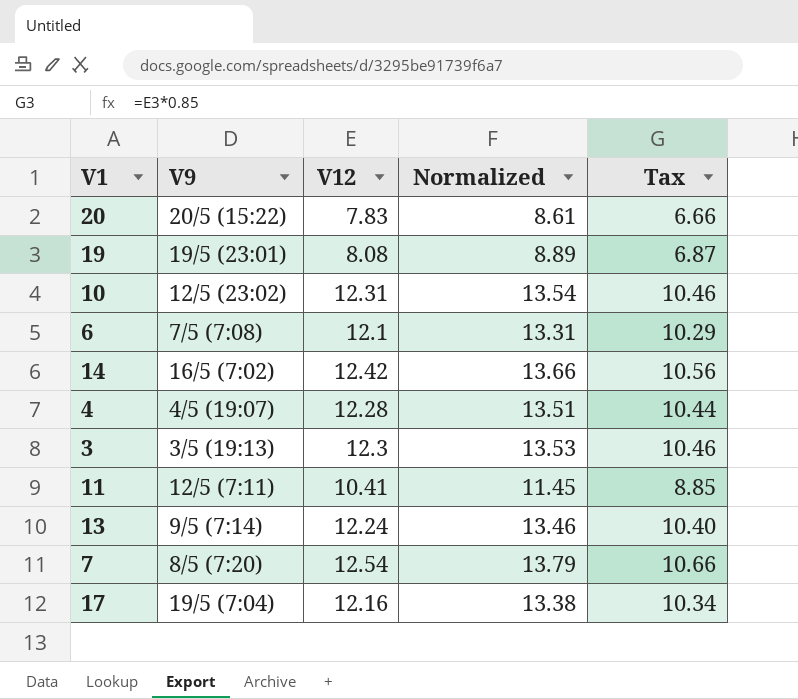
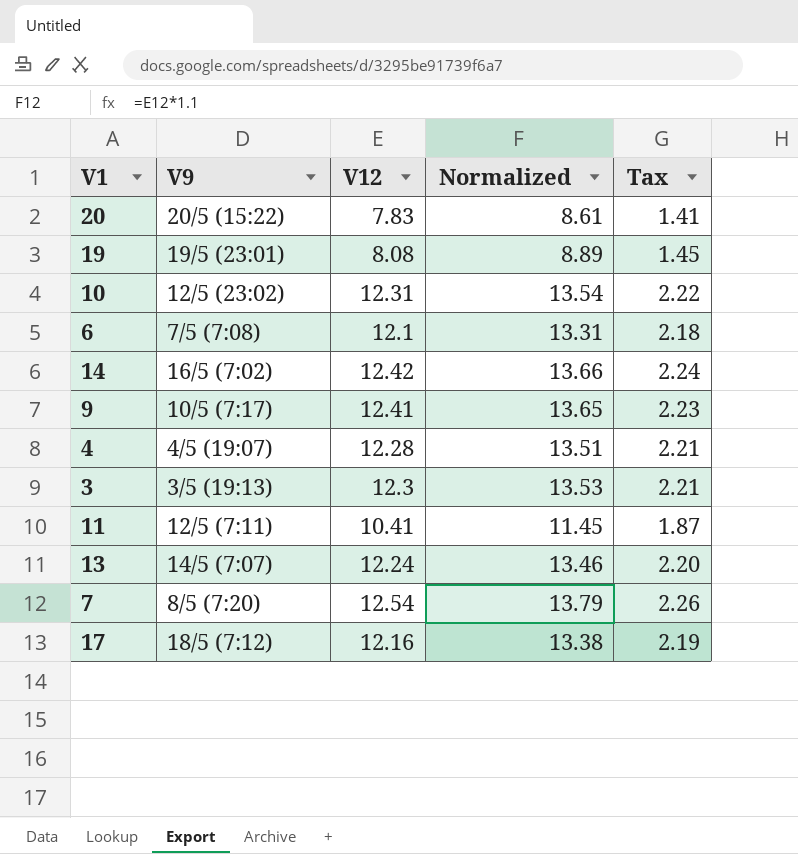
column Tax | formula: [V12] * 0.85 -> [V12] * 0.18
row 9: none -> 10/5 (7:17) | 12.41 | 13.65 | 2.23
13 | V9: 9/5 (7:14) -> 14/5 (7:07)
17 | V9: 19/5 (7:04) -> 18/5 (7:12)

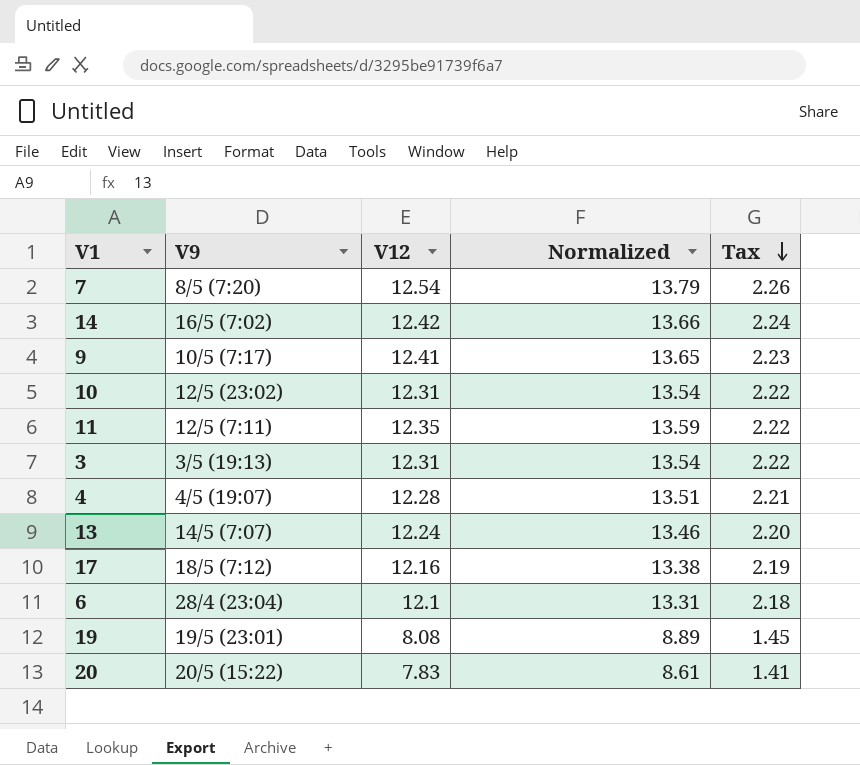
row order: none -> Tax descending
11 | V12: 10.41 -> 12.35
11 | Normalized: 11.45 -> 13.59
11 | Tax: 1.87 -> 2.22
3 | V12: 12.3 -> 12.31
3 | Normalized: 13.53 -> 13.54
3 | Tax: 2.21 -> 2.22
6 | V9: 7/5 (7:08) -> 28/4 (23:04)

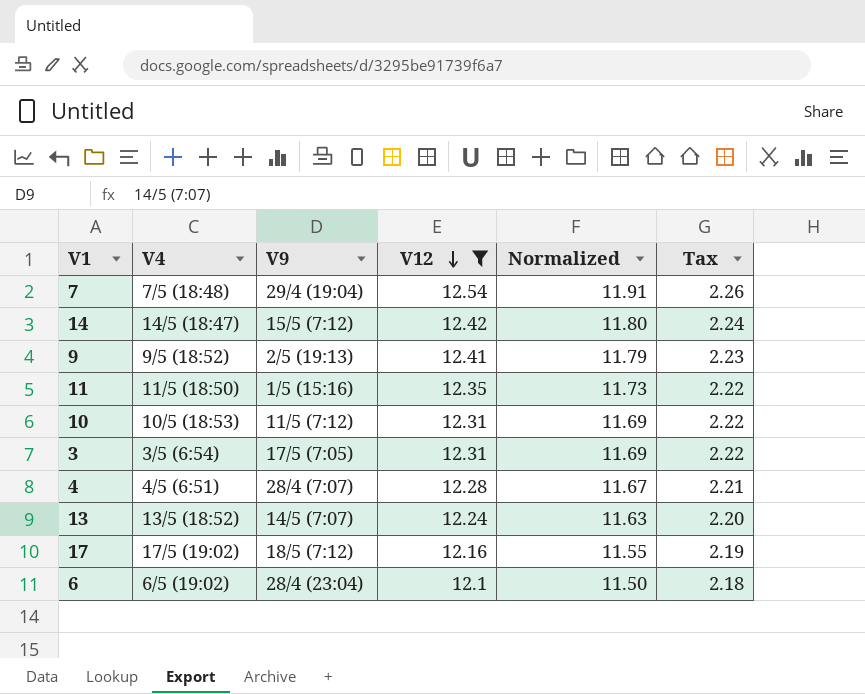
filter: none -> V12 >= 12.1
row order: Tax descending -> V12 descending
column V4 | position: none -> 2
column Normalized | formula: [V12] * 1.1 -> [V12] * 0.95
7 | V9: 8/5 (7:20) -> 29/4 (19:04)
14 | V9: 16/5 (7:02) -> 15/5 (7:12)
9 | V9: 10/5 (7:17) -> 2/5 (19:13)
11 | V9: 12/5 (7:11) -> 1/5 (15:16)
10 | V9: 12/5 (23:02) -> 11/5 (7:12)
3 | V9: 3/5 (19:13) -> 17/5 (7:05)
4 | V9: 4/5 (19:07) -> 28/4 (7:07)

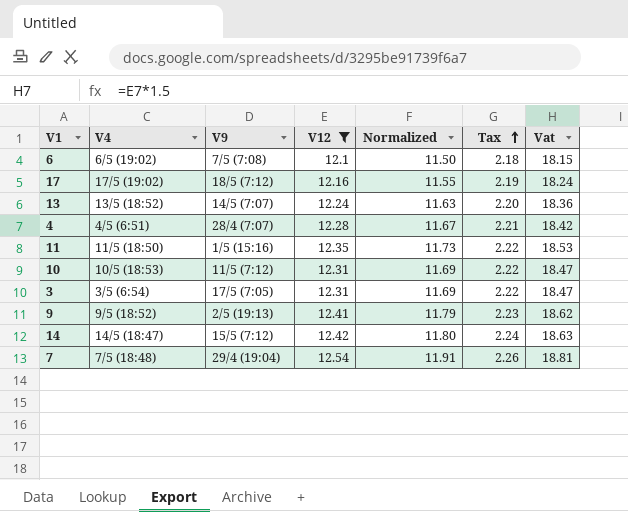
row order: V12 descending -> Tax ascending
column Vat | formula: none -> [V12] * 1.5
6 | V9: 28/4 (23:04) -> 7/5 (7:08)

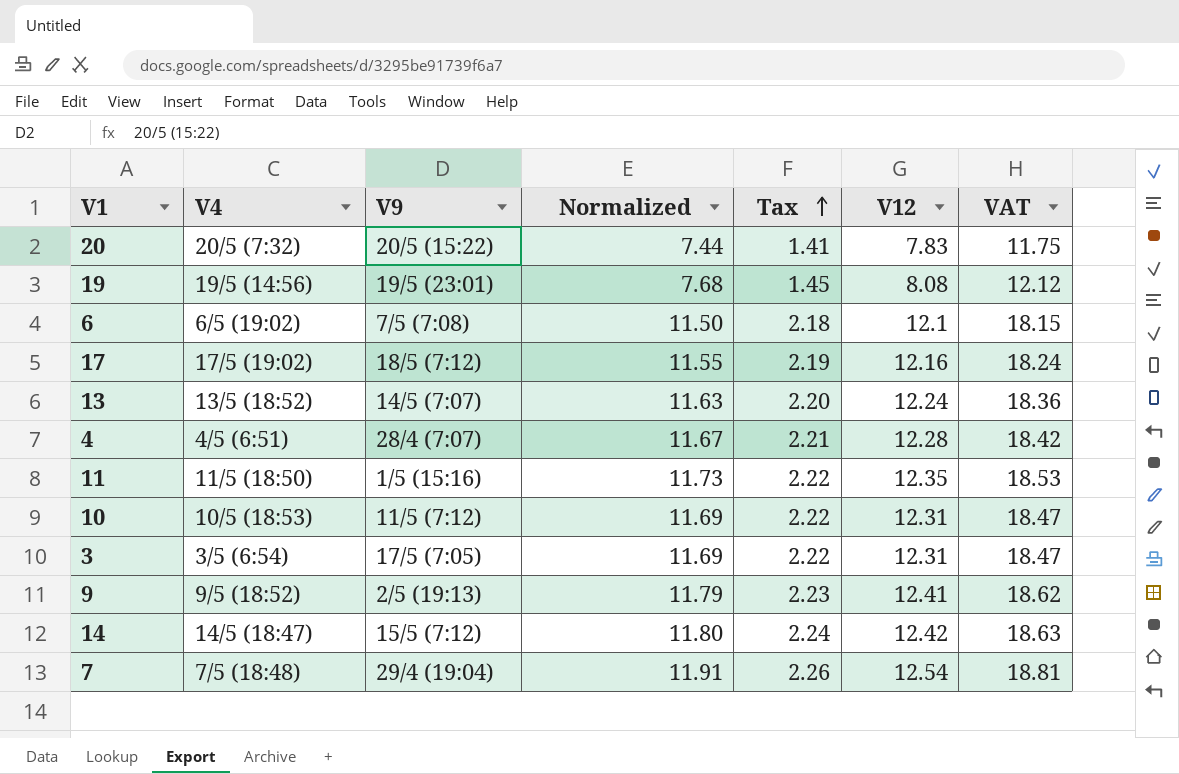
filter: V12 >= 12.1 -> none
column V12 | position: 4 -> 6
column name: Vat -> VAT

